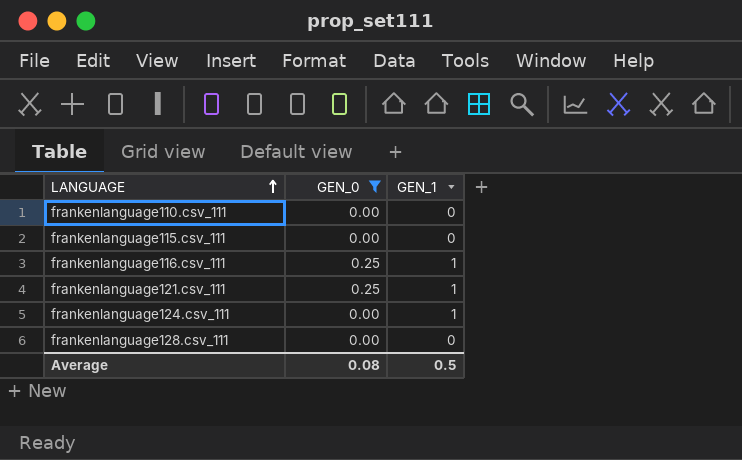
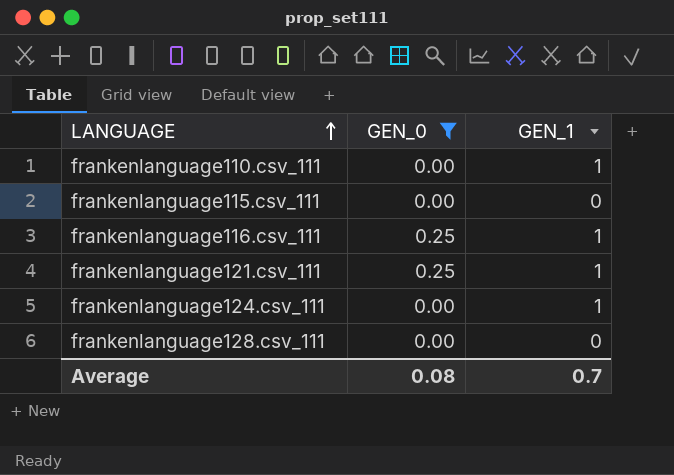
frankenlanguage110.csv_111 | GEN_1: 0 -> 1
Average | GEN_1: 0.5 -> 0.7

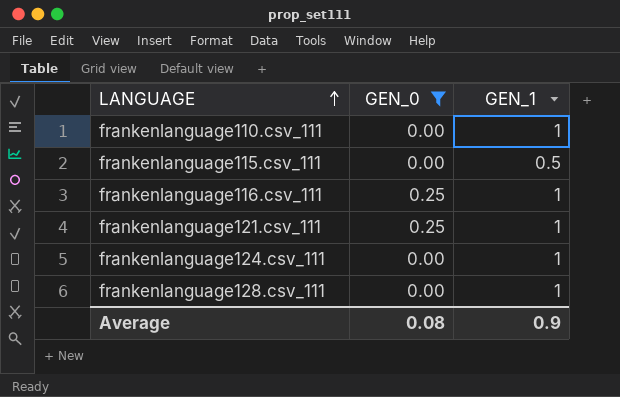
frankenlanguage115.csv_111 | GEN_1: 0 -> 0.5
frankenlanguage128.csv_111 | GEN_1: 0 -> 1
Average | GEN_1: 0.7 -> 0.9

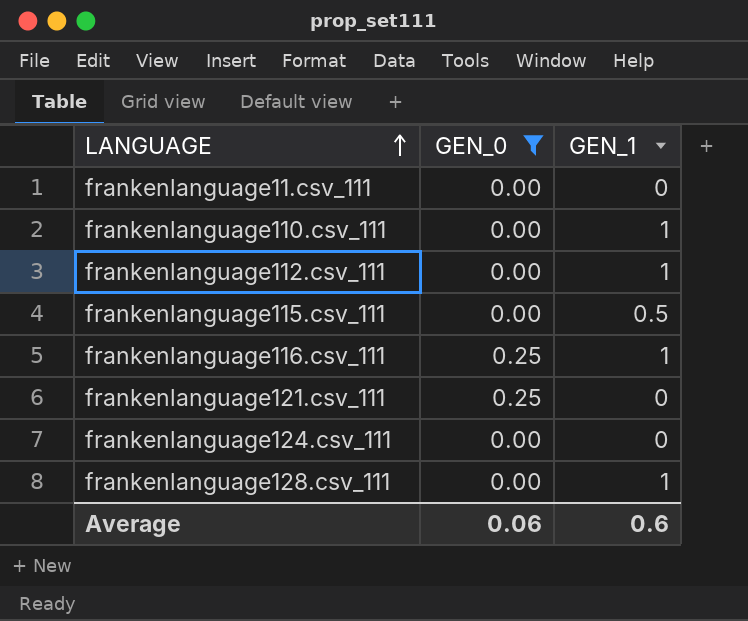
row frankenlanguage11.csv_111: none -> 0.00 | 0
row frankenlanguage112.csv_111: none -> 0.00 | 1
frankenlanguage121.csv_111 | GEN_1: 1 -> 0
frankenlanguage124.csv_111 | GEN_1: 1 -> 0
Average | GEN_0: 0.08 -> 0.06
Average | GEN_1: 0.9 -> 0.6

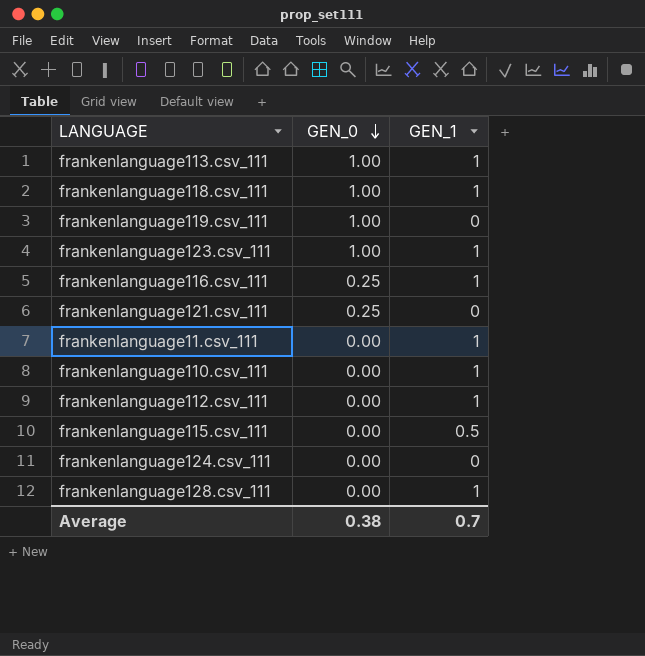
filter: GEN_0 != 1.00 -> none
row order: LANGUAGE ascending -> GEN_0 descending
frankenlanguage11.csv_111 | GEN_1: 0 -> 1
Average | GEN_0: 0.06 -> 0.38
Average | GEN_1: 0.6 -> 0.7

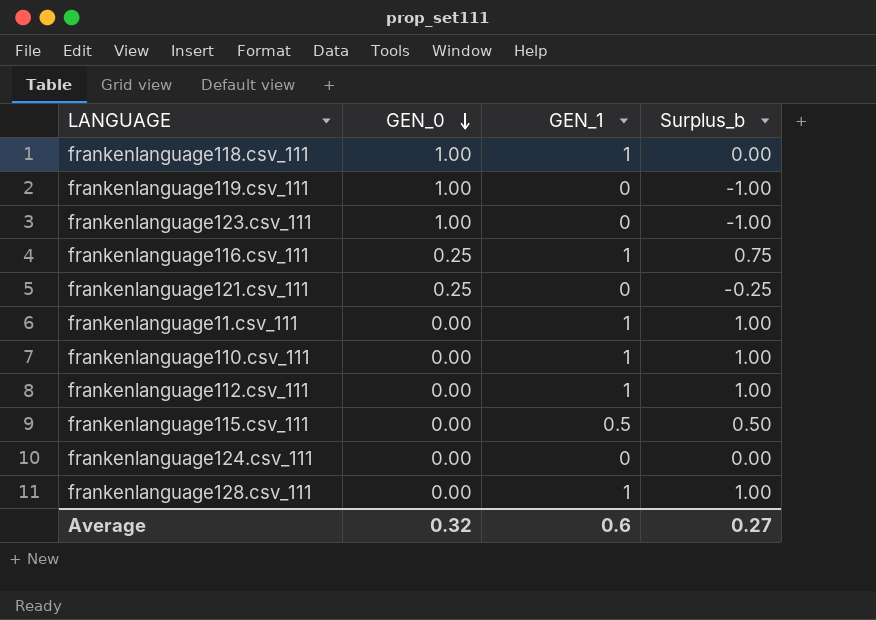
column Surplus_b | formula: none -> [GEN_1] - [GEN_0]
row frankenlanguage113.csv_111: 1.00 | 1 -> none
frankenlanguage123.csv_111 | GEN_1: 1 -> 0
Average | GEN_0: 0.38 -> 0.32
Average | GEN_1: 0.7 -> 0.6

